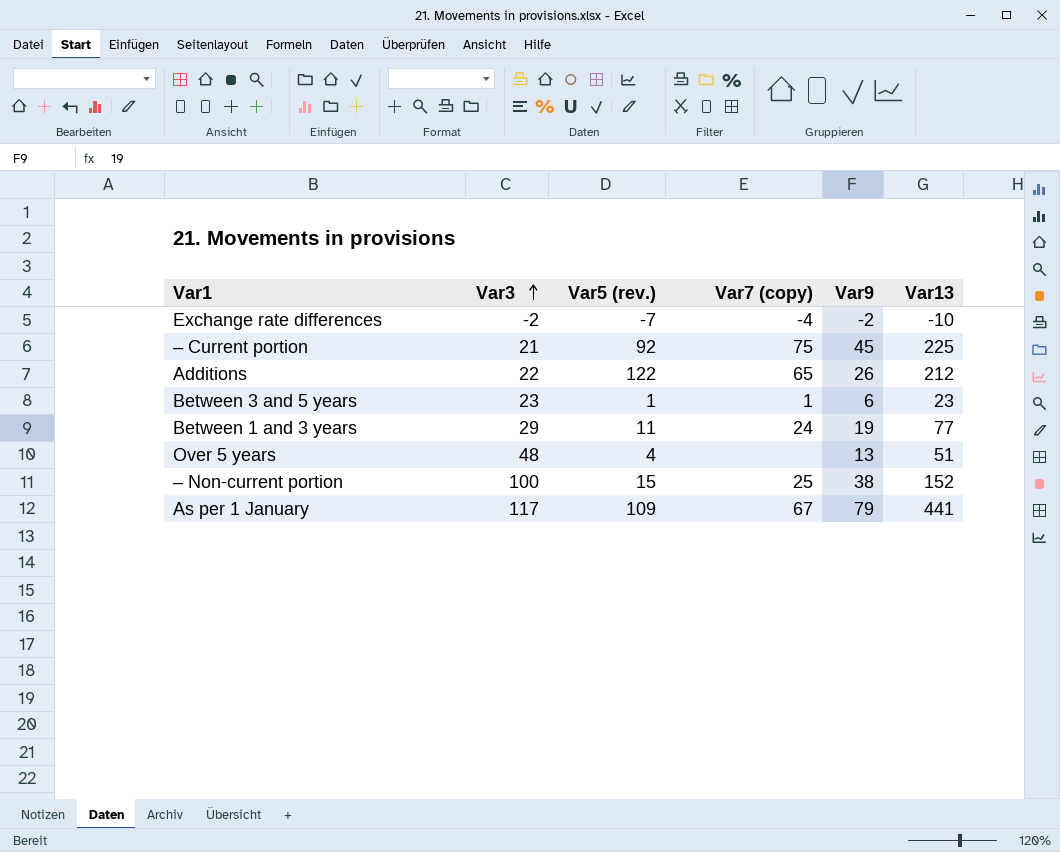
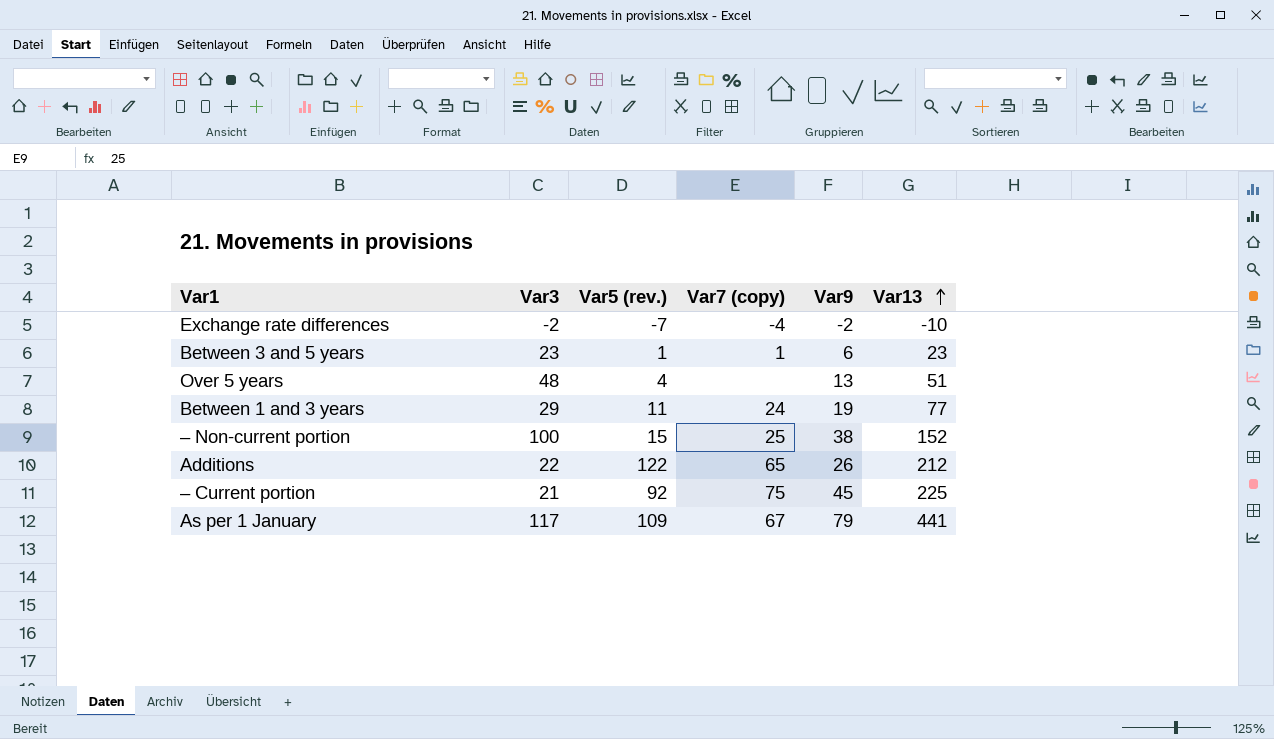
row order: Var3 ascending -> Var13 ascending

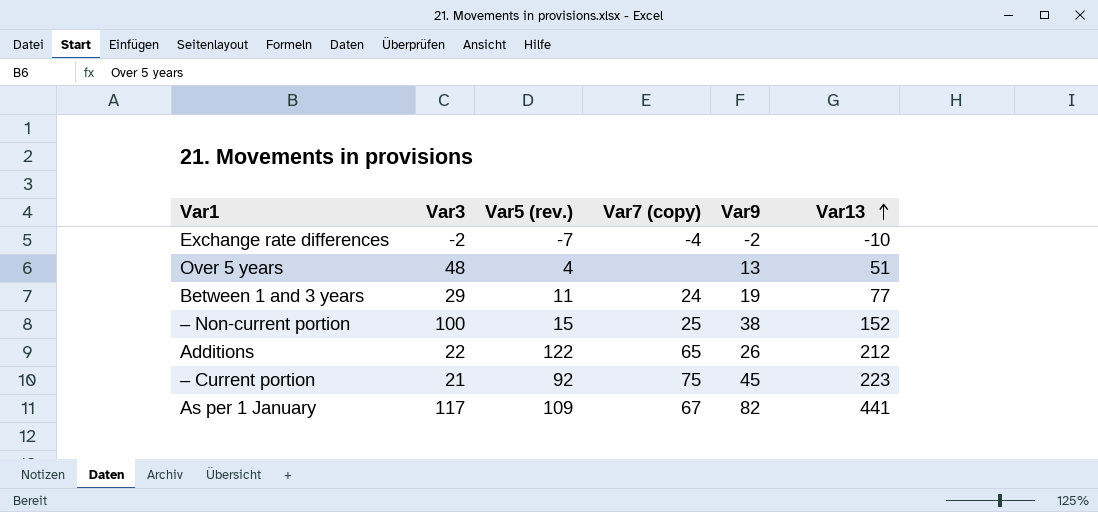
row Between 3 and 5 years: 23 | 1 | 1 | 6 | 23 -> none
– Current portion | Var13: 225 -> 223
As per 1 January | Var9: 79 -> 82

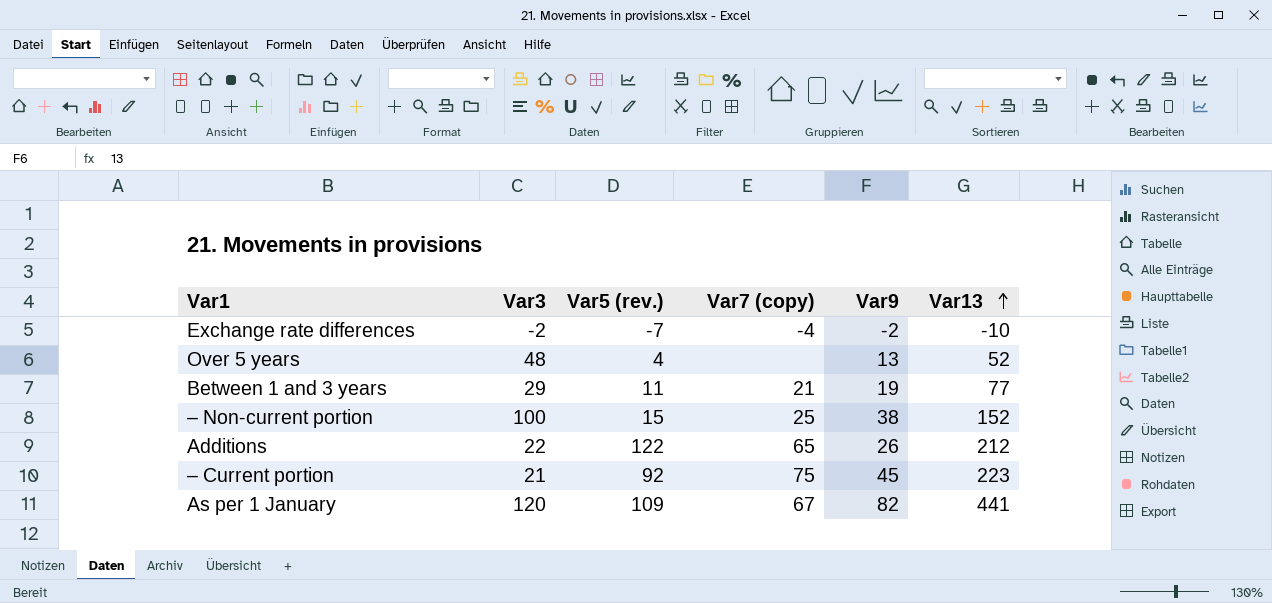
Over 5 years | Var13: 51 -> 52
Between 1 and 3 years | Var7 (copy): 24 -> 21
As per 1 January | Var3: 117 -> 120

